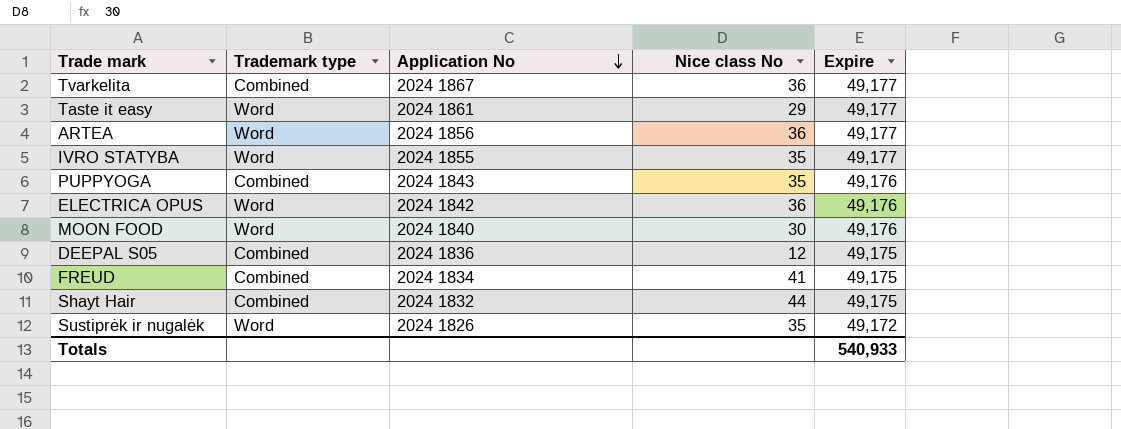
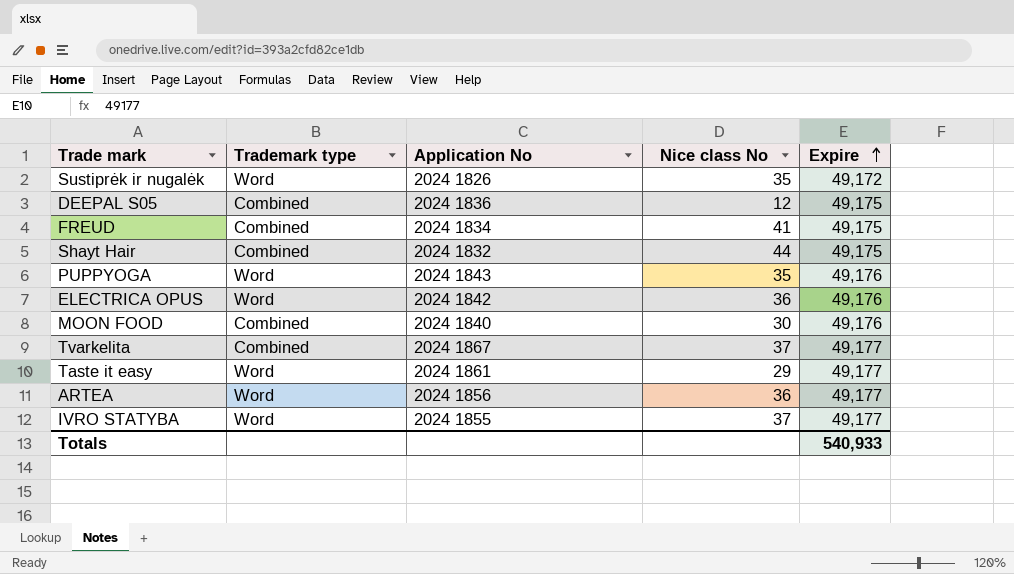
row order: Application No descending -> Expire ascending
PUPPYOGA | Trademark type: Combined -> Word
MOON FOOD | Trademark type: Word -> Combined
Tvarkelita | Nice class No: 36 -> 37
IVRO STATYBA | Nice class No: 35 -> 37

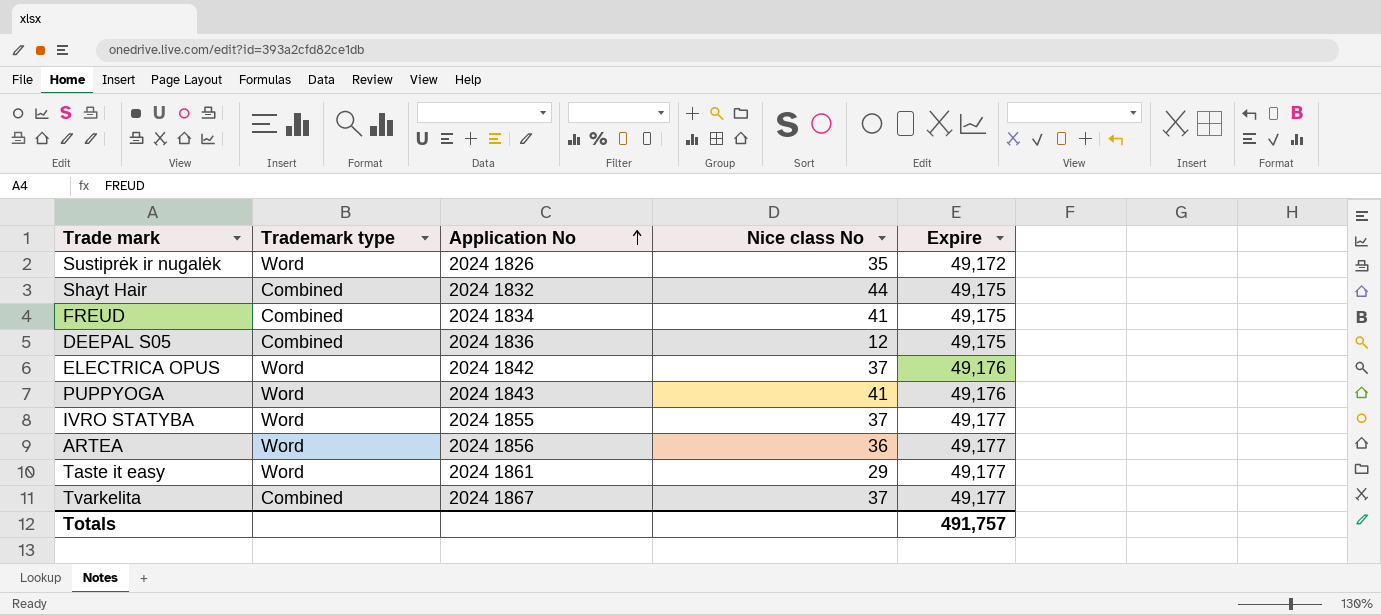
row order: Expire ascending -> Application No ascending
row MOON FOOD: Combined | 2024 1840 | 30 | 49,176 -> none
ELECTRICA OPUS | Nice class No: 36 -> 37
PUPPYOGA | Nice class No: 35 -> 41
Totals | Expire: 540,933 -> 491,757

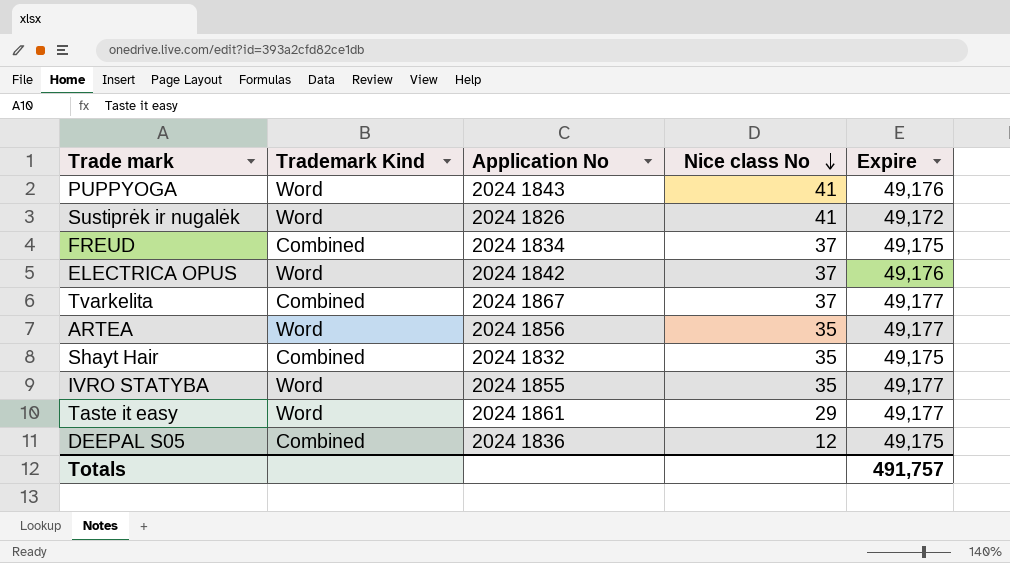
row order: Application No ascending -> Nice class No descending
column name: Trademark type -> Trademark Kind
Sustiprėk ir nugalėk | Nice class No: 35 -> 41
FREUD | Nice class No: 41 -> 37
ARTEA | Nice class No: 36 -> 35
Shayt Hair | Nice class No: 44 -> 35
IVRO STATYBA | Nice class No: 37 -> 35

